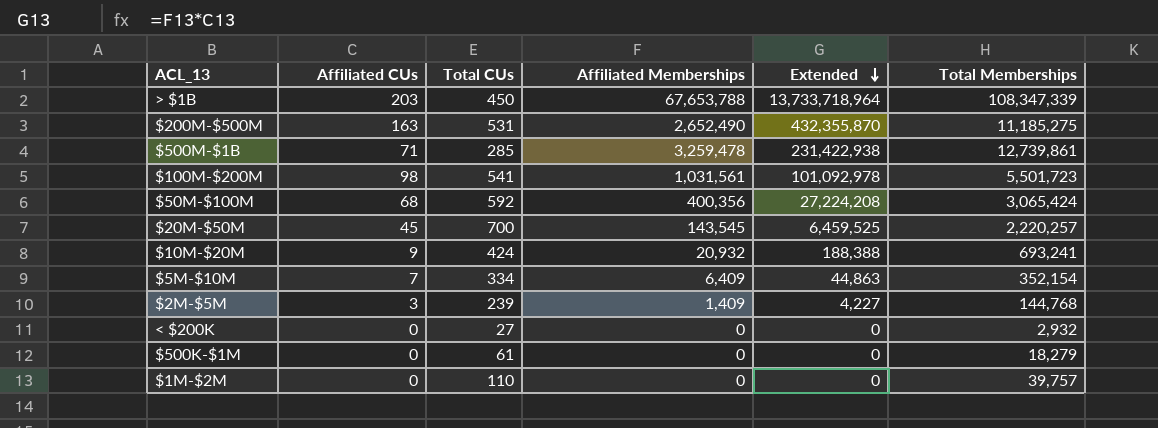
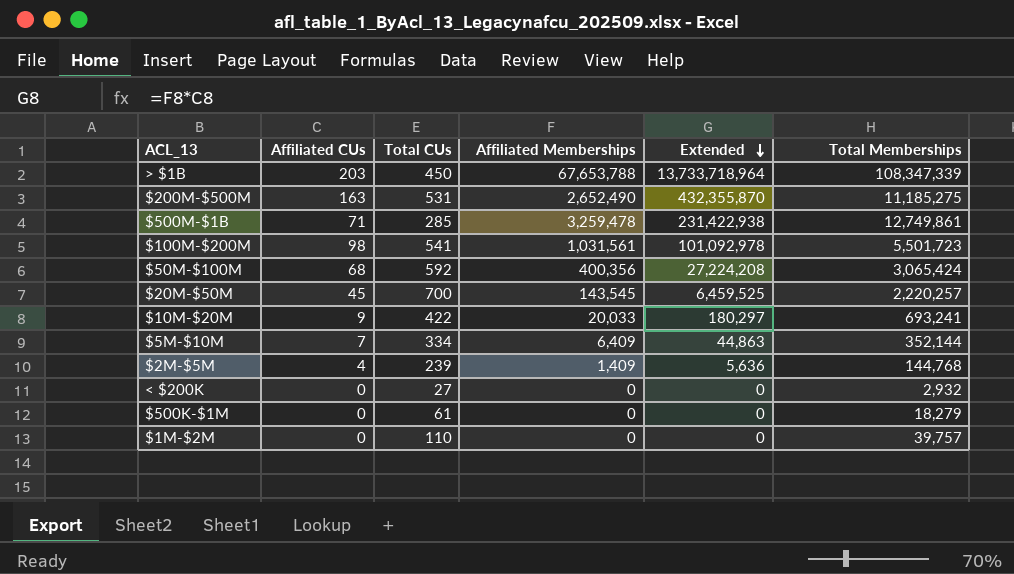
$500M-$1B | Total Memberships: 12,739,861 -> 12,749,861
$10M-$20M | Total CUs: 424 -> 422
$10M-$20M | Affiliated Memberships: 20,932 -> 20,033
$10M-$20M | Extended: 188,388 -> 180,297
$5M-$10M | Total Memberships: 352,154 -> 352,144
$2M-$5M | Affiliated CUs: 3 -> 4
$2M-$5M | Extended: 4,227 -> 5,636

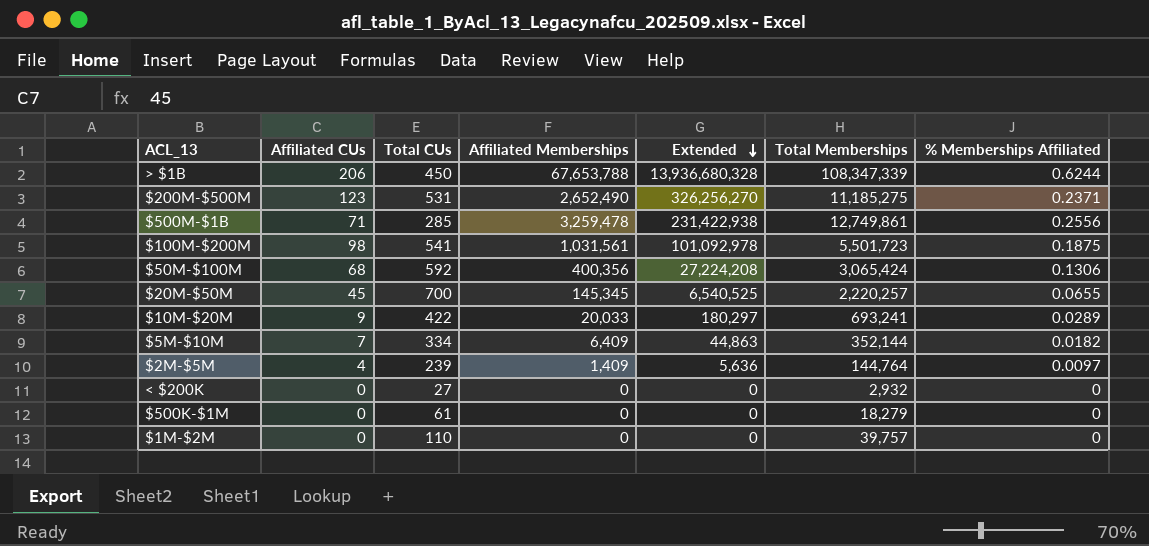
column % Memberships Affiliated | formula: none -> [Affiliated Memberships] / [Total Memberships]
> $1B | Affiliated CUs: 203 -> 206
> $1B | Extended: 13,733,718,964 -> 13,936,680,328
$200M-$500M | Affiliated CUs: 163 -> 123
$200M-$500M | Extended: 432,355,870 -> 326,256,270
$20M-$50M | Affiliated Memberships: 143,545 -> 145,345
$20M-$50M | Extended: 6,459,525 -> 6,540,525
$2M-$5M | Total Memberships: 144,768 -> 144,764

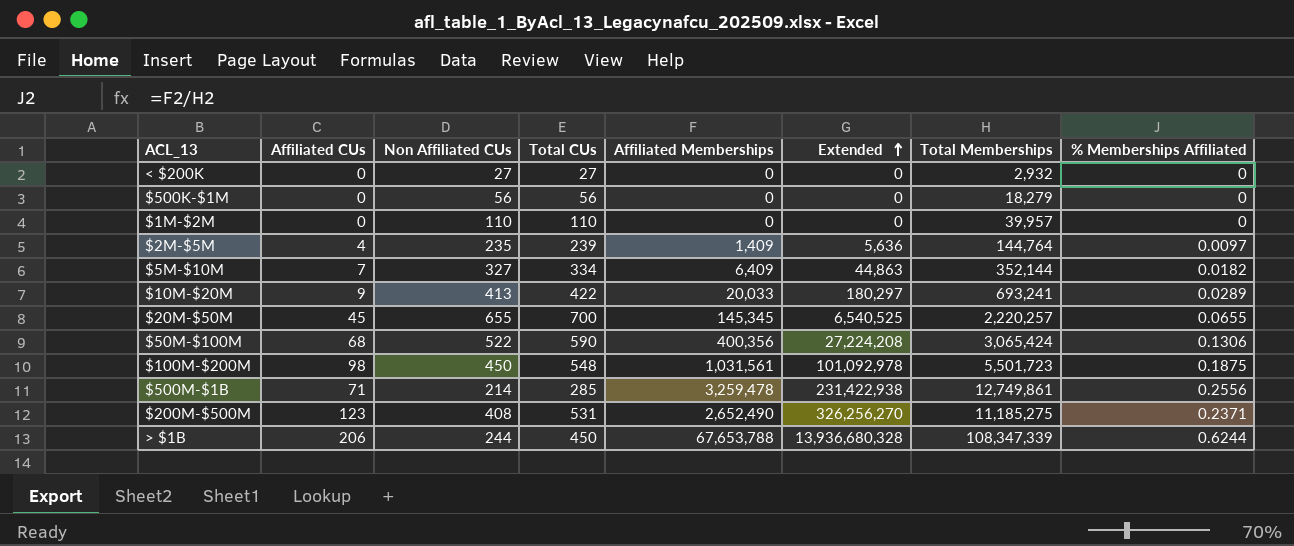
row order: Extended descending -> Extended ascending
column Non Affiliated CUs | formula: none -> [Total CUs] - [Affiliated CUs]
$500K-$1M | Total CUs: 61 -> 56
$1M-$2M | Total Memberships: 39,757 -> 39,957
$50M-$100M | Total CUs: 592 -> 590
$100M-$200M | Total CUs: 541 -> 548

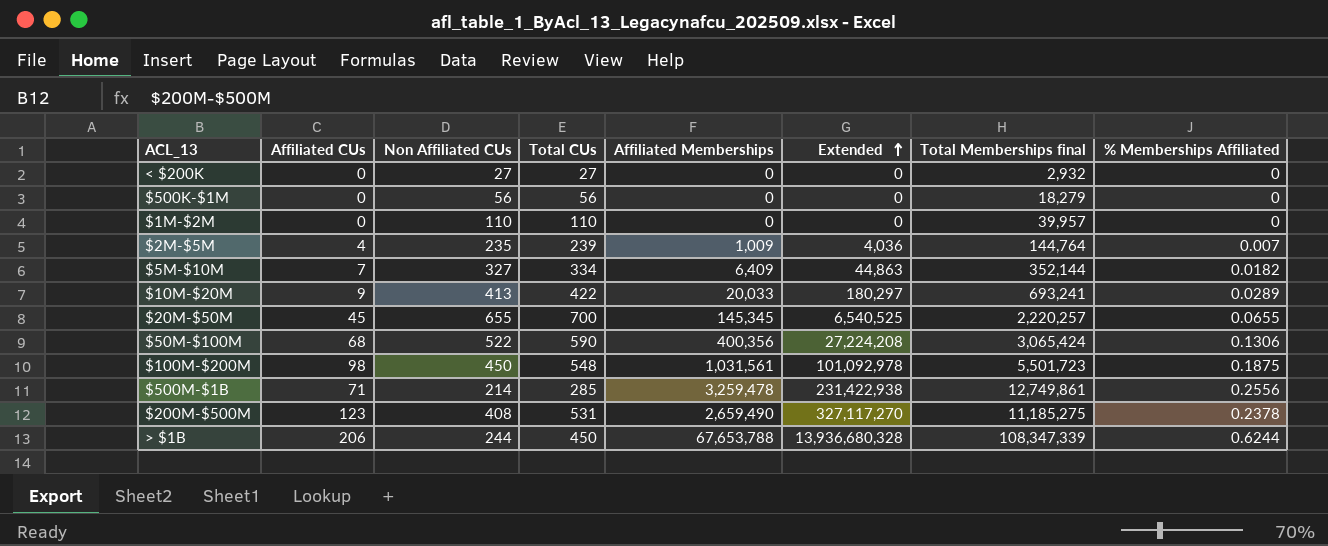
column name: Total Memberships -> Total Memberships final
$2M-$5M | Affiliated Memberships: 1,409 -> 1,009
$2M-$5M | Extended: 5,636 -> 4,036
$2M-$5M | % Memberships Affiliated: 0.0097 -> 0.007
$200M-$500M | Affiliated Memberships: 2,652,490 -> 2,659,490
$200M-$500M | Extended: 326,256,270 -> 327,117,270
$200M-$500M | % Memberships Affiliated: 0.2371 -> 0.2378

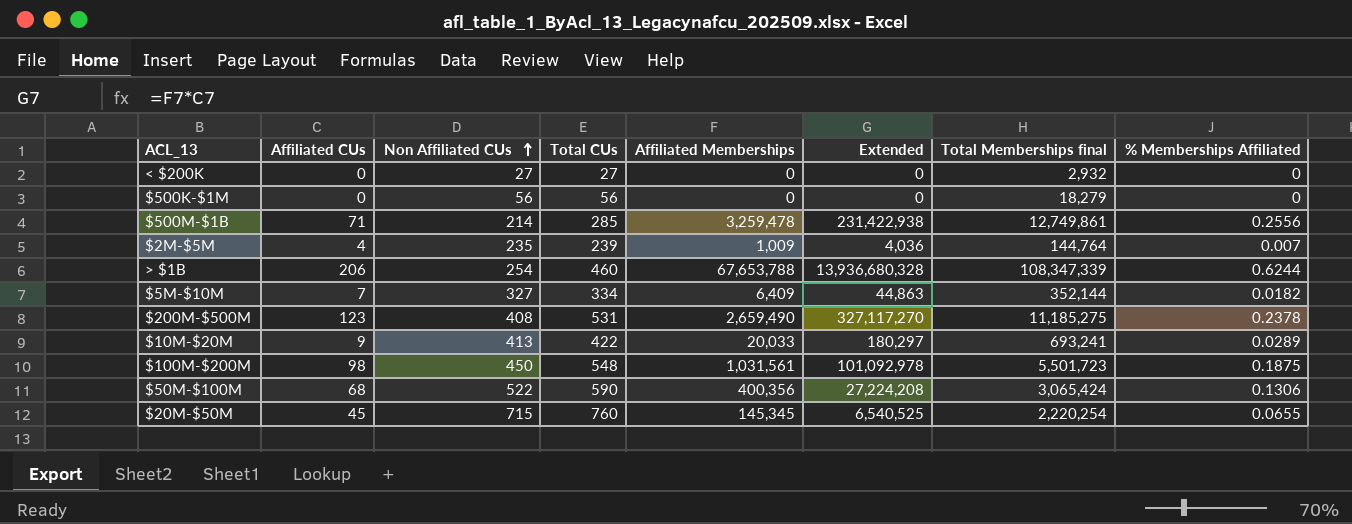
row order: Extended ascending -> Non Affiliated CUs ascending
row $1M-$2M: 0 | 110 | 110 | 0 | 0 | 39,957 | 0 -> none
> $1B | Non Affiliated CUs: 244 -> 254
> $1B | Total CUs: 450 -> 460
$20M-$50M | Non Affiliated CUs: 655 -> 715
$20M-$50M | Total CUs: 700 -> 760
$20M-$50M | Total Memberships final: 2,220,257 -> 2,220,254

